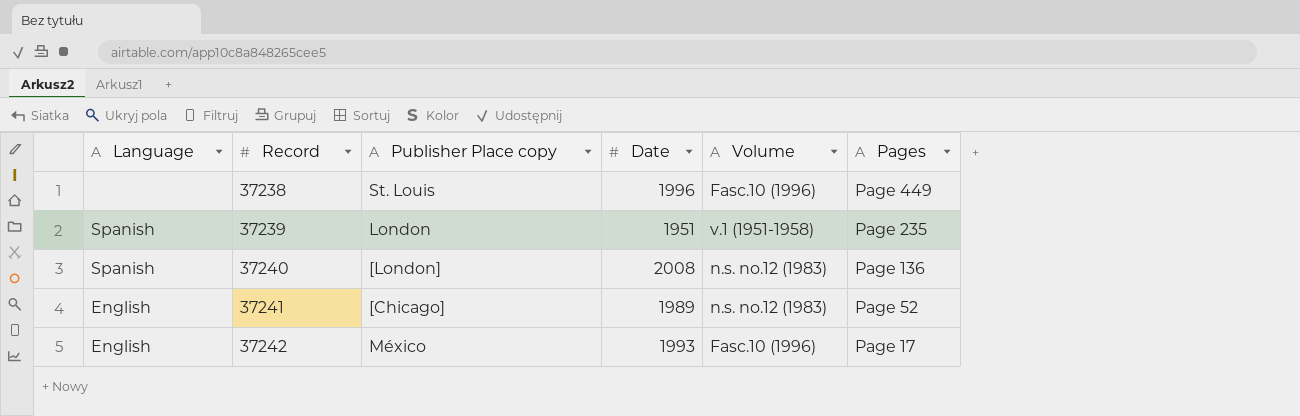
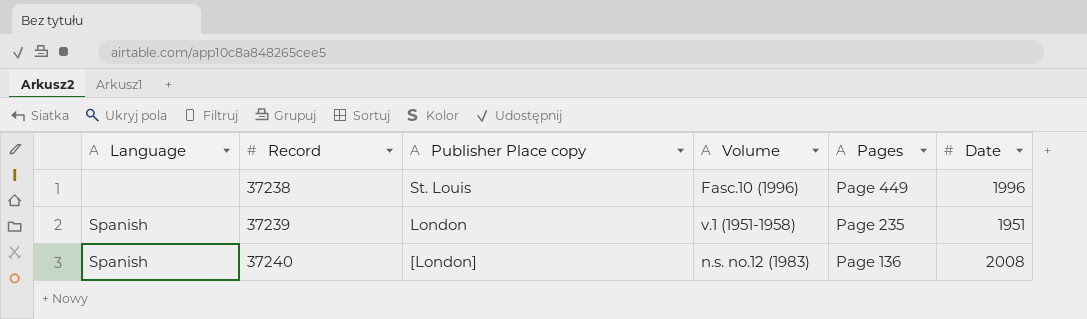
column Date | position: 4 -> 6
row 37241: English | [Chicago] | 1989 | n.s. no.12 (1983) | Page 52 -> none
row 37242: English | México | 1993 | Fasc.10 (1996) | Page 17 -> none

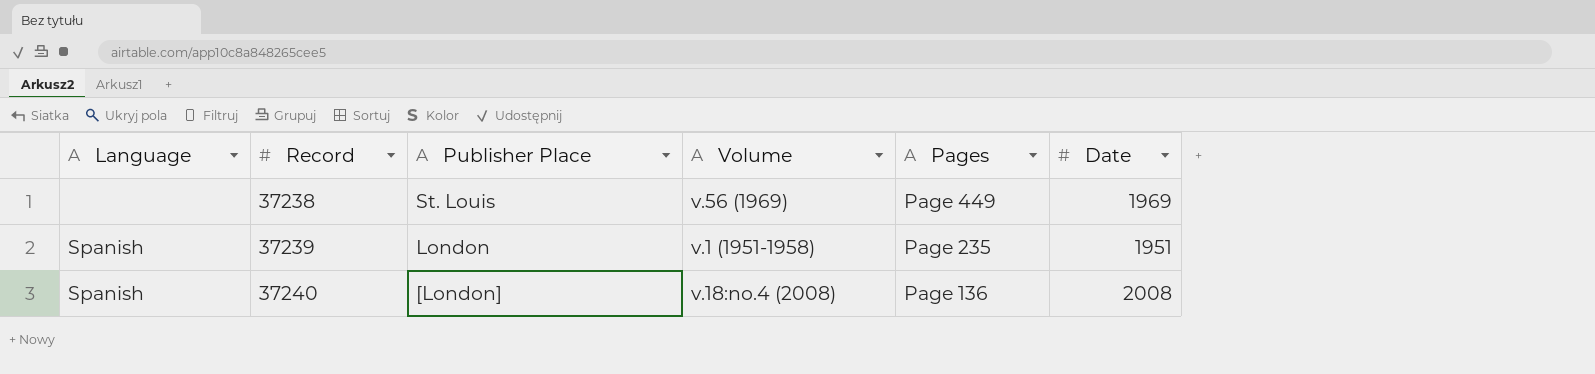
column name: Publisher Place copy -> Publisher Place
37238 | Volume: Fasc.10 (1996) -> v.56 (1969)
37238 | Date: 1996 -> 1969
37240 | Volume: n.s. no.12 (1983) -> v.18:no.4 (2008)

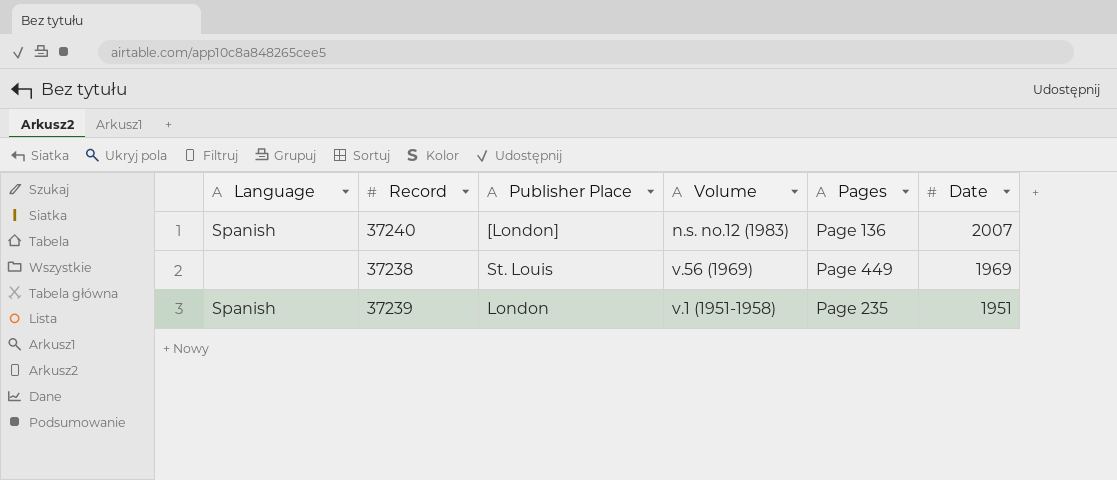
row order: Record ascending -> Date descending
37240 | Volume: v.18:no.4 (2008) -> n.s. no.12 (1983)
37240 | Date: 2008 -> 2007

